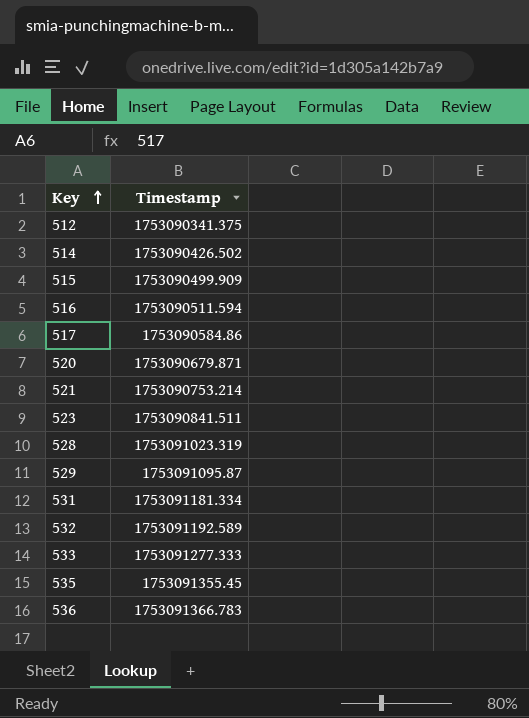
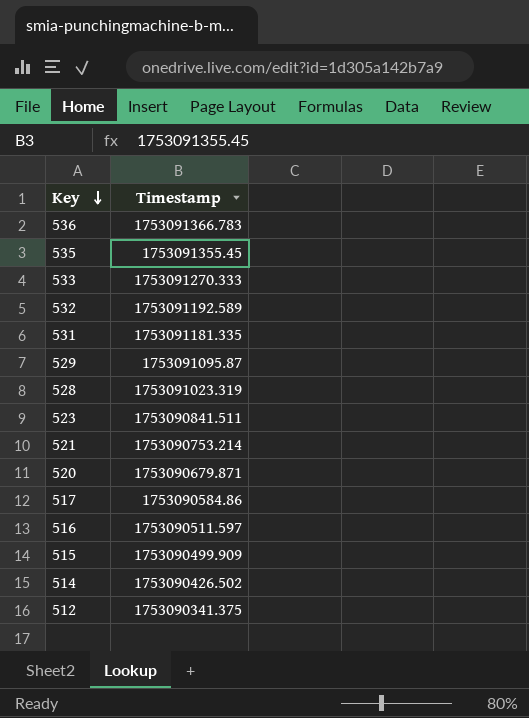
row order: Key ascending -> Key descending
533 | Timestamp: 1753091277.333 -> 1753091270.333
531 | Timestamp: 1753091181.334 -> 1753091181.335
516 | Timestamp: 1753090511.594 -> 1753090511.597

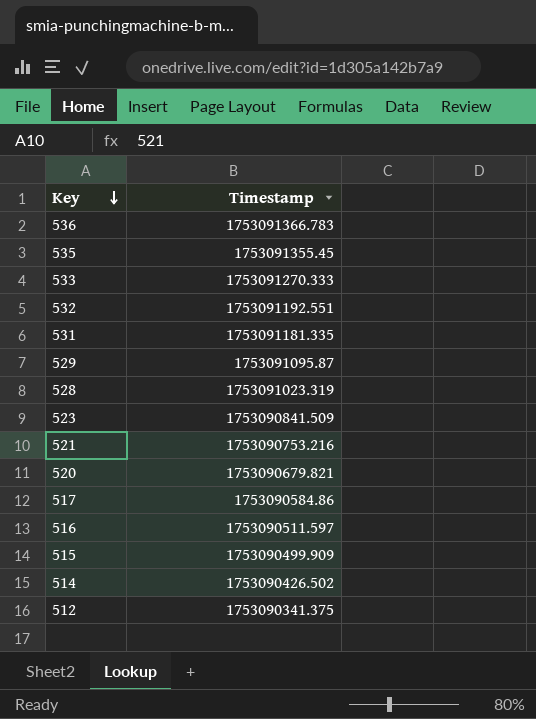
532 | Timestamp: 1753091192.589 -> 1753091192.551
523 | Timestamp: 1753090841.511 -> 1753090841.509
521 | Timestamp: 1753090753.214 -> 1753090753.216
520 | Timestamp: 1753090679.871 -> 1753090679.821

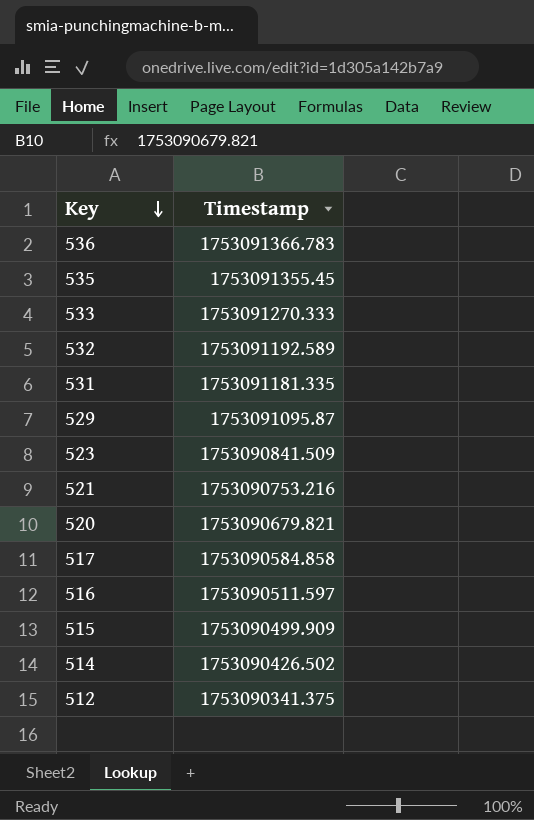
row 528: 1753091023.319 -> none
532 | Timestamp: 1753091192.551 -> 1753091192.589
517 | Timestamp: 1753090584.86 -> 1753090584.858

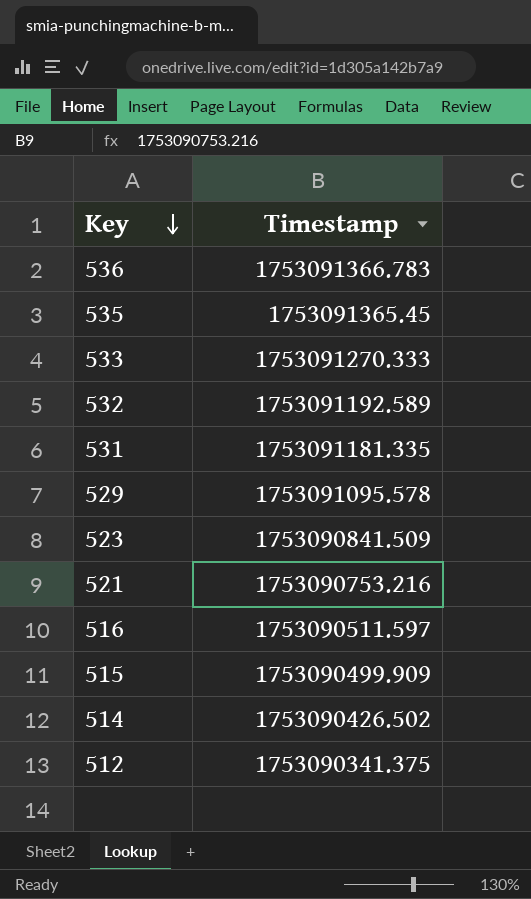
row 520: 1753090679.821 -> none
row 517: 1753090584.858 -> none
535 | Timestamp: 1753091355.45 -> 1753091365.45
529 | Timestamp: 1753091095.87 -> 1753091095.578

